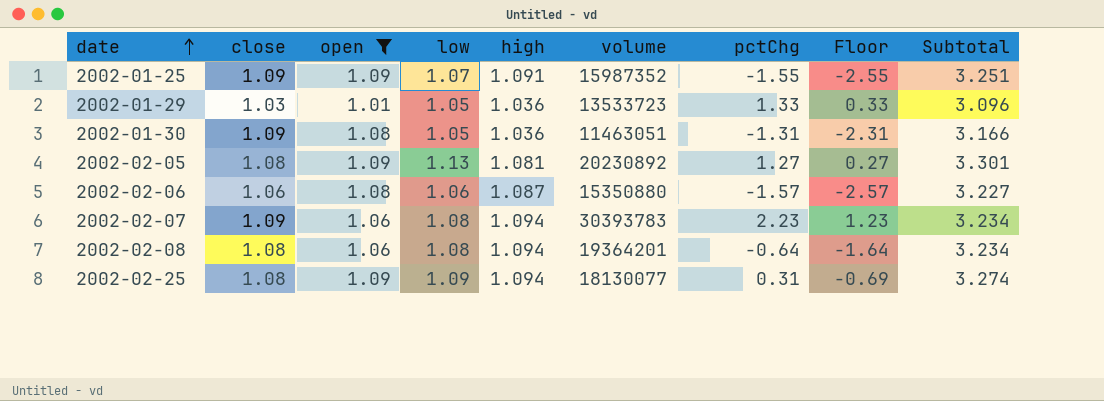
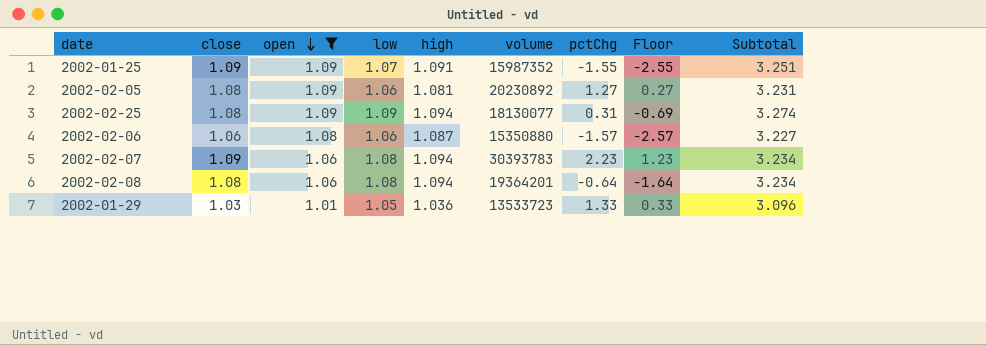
row order: date ascending -> open descending
row 2002-01-30: 1.09 | 1.08 | 1.05 | 1.036 | 11463051 | -1.31 | -2.31 | 3.166 -> none
2002-02-05 | low: 1.13 -> 1.06
2002-02-05 | Subtotal: 3.301 -> 3.231

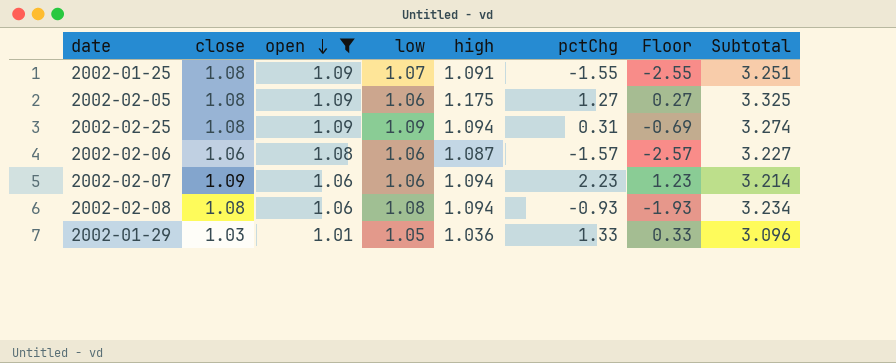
column volume | position: 6 -> none
2002-01-25 | close: 1.09 -> 1.08
2002-02-05 | high: 1.081 -> 1.175
2002-02-05 | Subtotal: 3.231 -> 3.325
2002-02-07 | low: 1.08 -> 1.06
2002-02-07 | Subtotal: 3.234 -> 3.214
2002-02-08 | pctChg: -0.64 -> -0.93
2002-02-08 | Floor: -1.64 -> -1.93

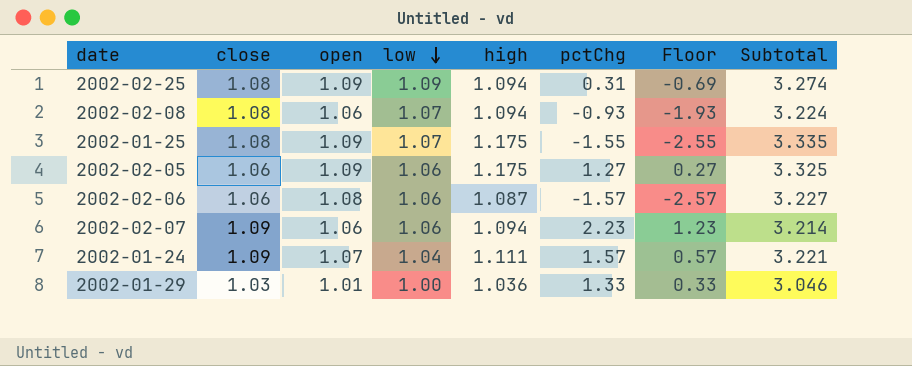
filter: open != 1.07 -> none
row order: open descending -> low descending
2002-02-08 | low: 1.08 -> 1.07
2002-02-08 | Subtotal: 3.234 -> 3.224
2002-01-25 | high: 1.091 -> 1.175
2002-01-25 | Subtotal: 3.251 -> 3.335
2002-02-05 | close: 1.08 -> 1.06
2002-01-29 | low: 1.05 -> 1.00
2002-01-29 | Subtotal: 3.096 -> 3.046

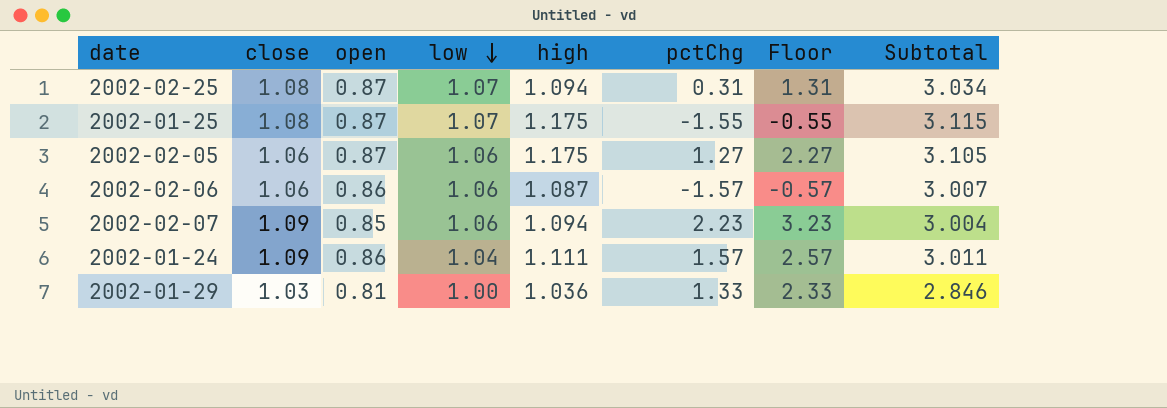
column Floor | formula: [pctChg] - 1 -> [pctChg] + 1
row 2002-02-08: 1.08 | 1.06 | 1.07 | 1.094 | -0.93 | -1.93 | 3.224 -> none
2002-02-25 | open: 1.09 -> 0.87
2002-02-25 | low: 1.09 -> 1.07
2002-02-25 | Subtotal: 3.274 -> 3.034
2002-01-25 | open: 1.09 -> 0.87
2002-01-25 | Subtotal: 3.335 -> 3.115
2002-02-05 | open: 1.09 -> 0.87
2002-02-05 | Subtotal: 3.325 -> 3.105
2002-02-06 | open: 1.08 -> 0.86
2002-02-06 | Subtotal: 3.227 -> 3.007
2002-02-07 | open: 1.06 -> 0.85
2002-02-07 | Subtotal: 3.214 -> 3.004
2002-01-24 | open: 1.07 -> 0.86
2002-01-24 | Subtotal: 3.221 -> 3.011
2002-01-29 | open: 1.01 -> 0.81
2002-01-29 | Subtotal: 3.046 -> 2.846

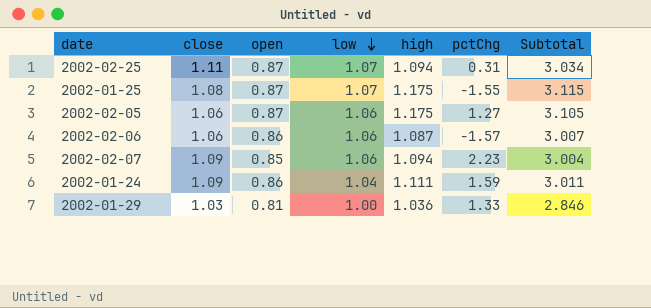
column Floor | formula: [pctChg] + 1 -> none
2002-02-25 | close: 1.08 -> 1.11
2002-01-24 | pctChg: 1.57 -> 1.59

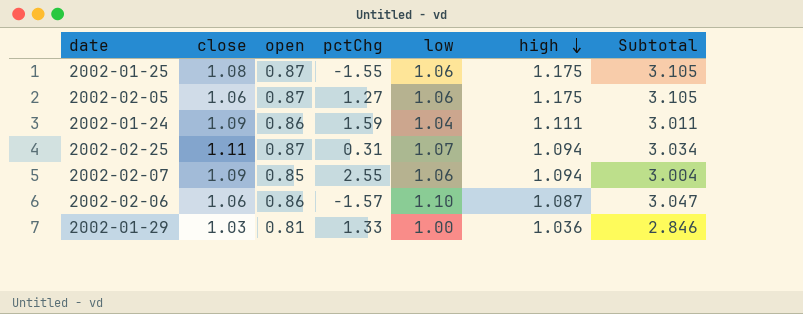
row order: low descending -> high descending
column pctChg | position: 6 -> 4
2002-01-25 | low: 1.07 -> 1.06
2002-01-25 | Subtotal: 3.115 -> 3.105
2002-02-07 | pctChg: 2.23 -> 2.55
2002-02-06 | low: 1.06 -> 1.10
2002-02-06 | Subtotal: 3.007 -> 3.047

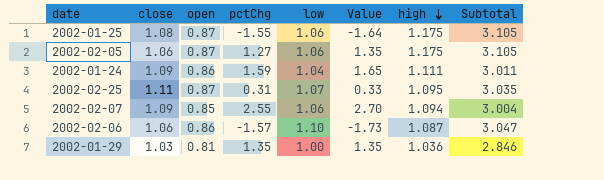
column Value | formula: none -> [pctChg] * [low]
2002-02-25 | high: 1.094 -> 1.095
2002-02-25 | Subtotal: 3.034 -> 3.035
2002-01-29 | pctChg: 1.33 -> 1.35

